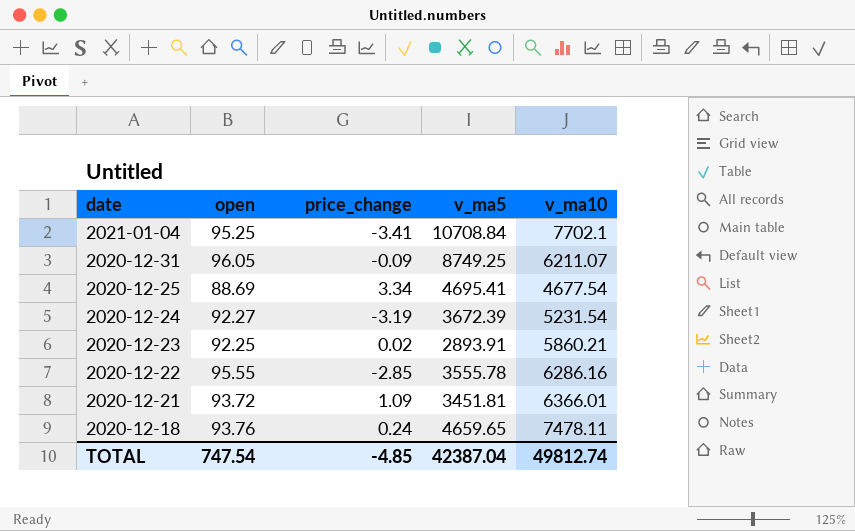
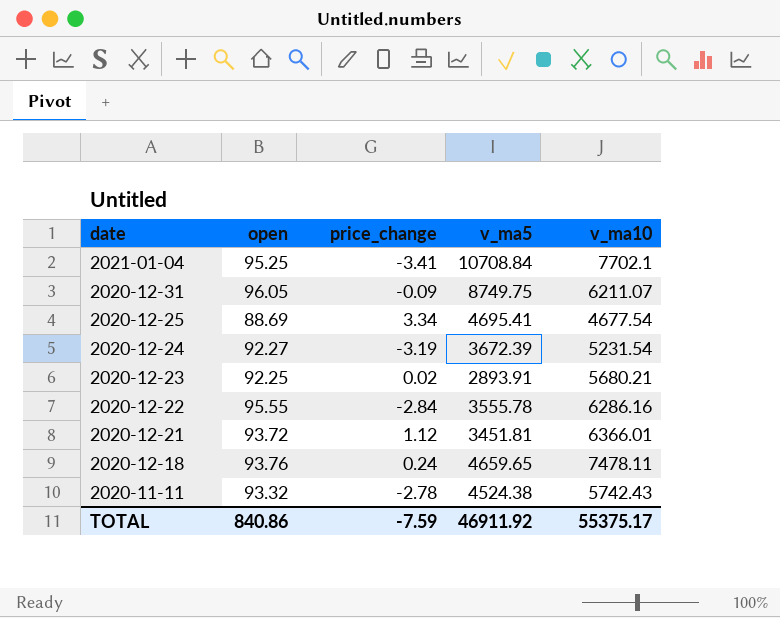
2020-12-31 | v_ma5: 8749.25 -> 8749.75
2020-12-23 | v_ma10: 5860.21 -> 5680.21
2020-12-22 | price_change: -2.85 -> -2.84
2020-12-21 | price_change: 1.09 -> 1.12
row 2020-11-11: none -> 93.32 | -2.78 | 4524.38 | 5742.43
TOTAL | open: 747.54 -> 840.86
TOTAL | price_change: -4.85 -> -7.59
TOTAL | v_ma5: 42387.04 -> 46911.92
TOTAL | v_ma10: 49812.74 -> 55375.17

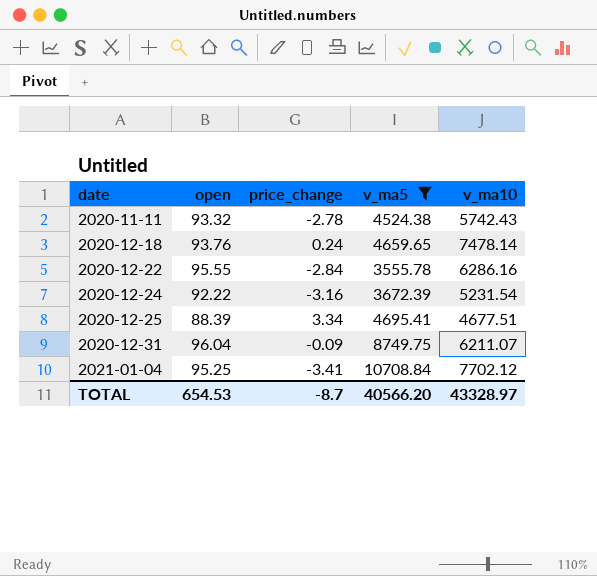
filter: none -> v_ma5 >= 3555.78
row order: date descending -> date ascending
2020-12-18 | v_ma10: 7478.11 -> 7478.14
2020-12-24 | open: 92.27 -> 92.22
2020-12-24 | price_change: -3.19 -> -3.16
2020-12-25 | open: 88.69 -> 88.39
2020-12-25 | v_ma10: 4677.54 -> 4677.51
2020-12-31 | open: 96.05 -> 96.04
2021-01-04 | v_ma10: 7702.1 -> 7702.12
TOTAL | open: 840.86 -> 654.53
TOTAL | price_change: -7.59 -> -8.7
TOTAL | v_ma5: 46911.92 -> 40566.20
TOTAL | v_ma10: 55375.17 -> 43328.97

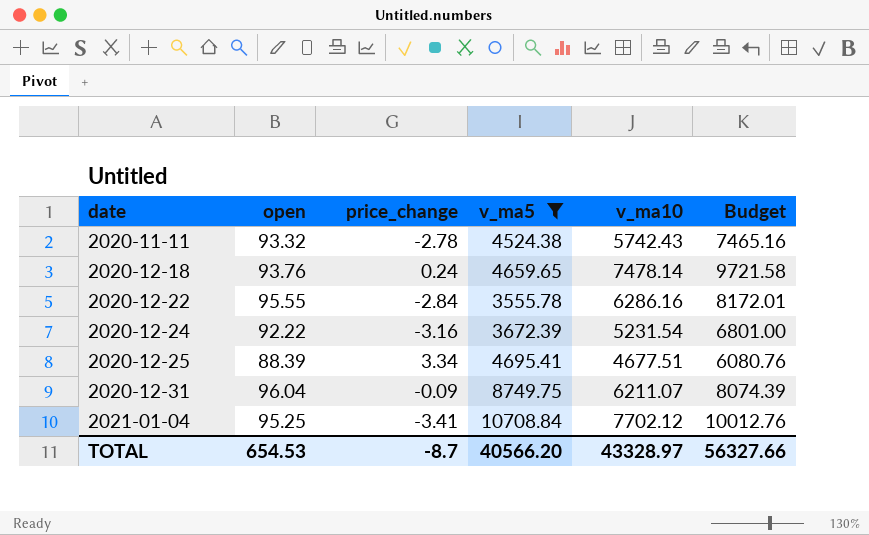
column Budget | formula: none -> [v_ma10] * 1.3

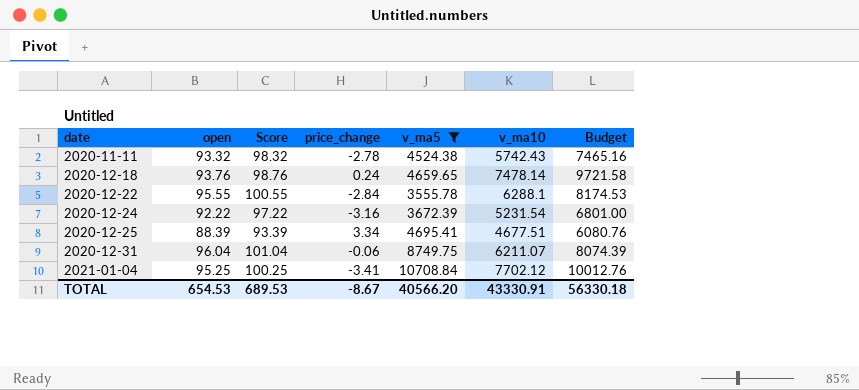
column Score | formula: none -> [open] + 5
2020-12-22 | v_ma10: 6286.16 -> 6288.1
2020-12-22 | Budget: 8172.01 -> 8174.53
2020-12-31 | price_change: -0.09 -> -0.06
TOTAL | price_change: -8.7 -> -8.67
TOTAL | v_ma10: 43328.97 -> 43330.91
TOTAL | Budget: 56327.66 -> 56330.18

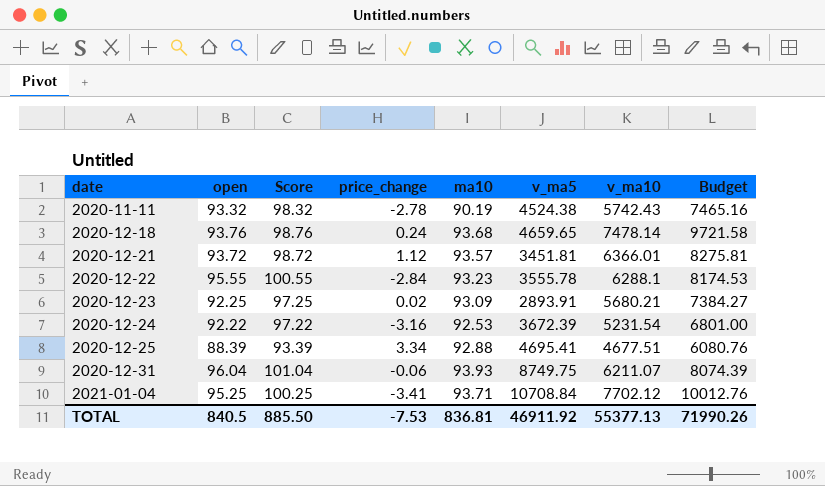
filter: v_ma5 >= 3555.78 -> none
column ma10 | position: none -> 5
TOTAL | open: 654.53 -> 840.5
TOTAL | Score: 689.53 -> 885.50
TOTAL | price_change: -8.67 -> -7.53
TOTAL | v_ma5: 40566.20 -> 46911.92
TOTAL | v_ma10: 43330.91 -> 55377.13
TOTAL | Budget: 56330.18 -> 71990.26

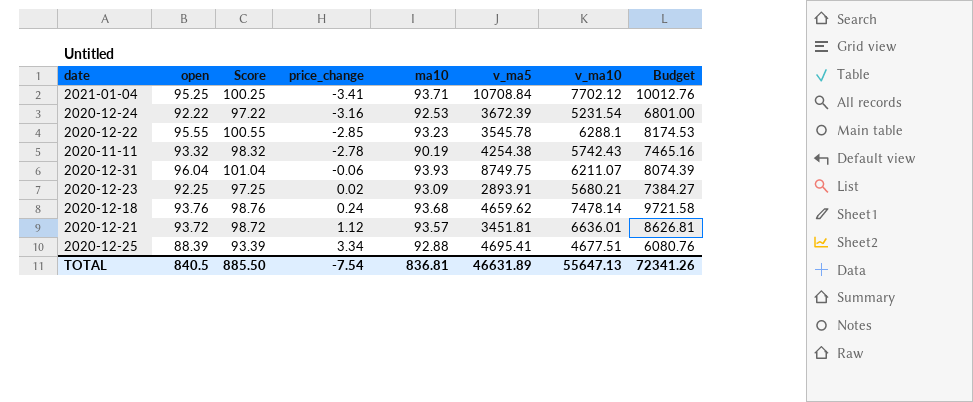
row order: date ascending -> price_change ascending
2020-12-22 | price_change: -2.84 -> -2.85
2020-12-22 | v_ma5: 3555.78 -> 3545.78
2020-11-11 | v_ma5: 4524.38 -> 4254.38
2020-12-18 | v_ma5: 4659.65 -> 4659.62
2020-12-21 | v_ma10: 6366.01 -> 6636.01
2020-12-21 | Budget: 8275.81 -> 8626.81
TOTAL | price_change: -7.53 -> -7.54
TOTAL | v_ma5: 46911.92 -> 46631.89
TOTAL | v_ma10: 55377.13 -> 55647.13
TOTAL | Budget: 71990.26 -> 72341.26

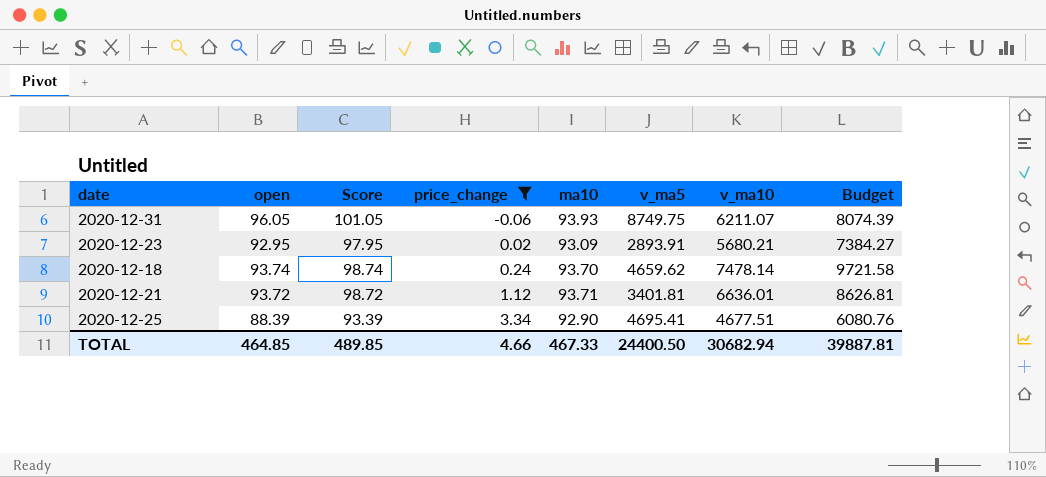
filter: none -> price_change >= -0.06
2020-12-31 | open: 96.04 -> 96.05
2020-12-31 | Score: 101.04 -> 101.05
2020-12-23 | open: 92.25 -> 92.95
2020-12-23 | Score: 97.25 -> 97.95
2020-12-18 | open: 93.76 -> 93.74
2020-12-18 | Score: 98.76 -> 98.74
2020-12-18 | ma10: 93.68 -> 93.70
2020-12-21 | ma10: 93.57 -> 93.71
2020-12-21 | v_ma5: 3451.81 -> 3401.81
2020-12-25 | ma10: 92.88 -> 92.90
TOTAL | open: 840.5 -> 464.85
TOTAL | Score: 885.50 -> 489.85
TOTAL | price_change: -7.54 -> 4.66
TOTAL | ma10: 836.81 -> 467.33
TOTAL | v_ma5: 46631.89 -> 24400.50
TOTAL | v_ma10: 55647.13 -> 30682.94
TOTAL | Budget: 72341.26 -> 39887.81

